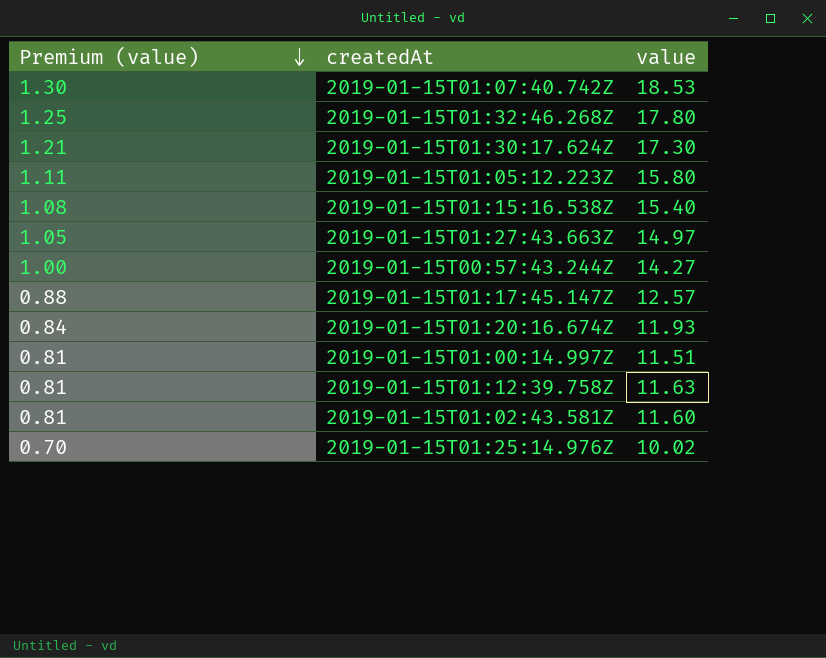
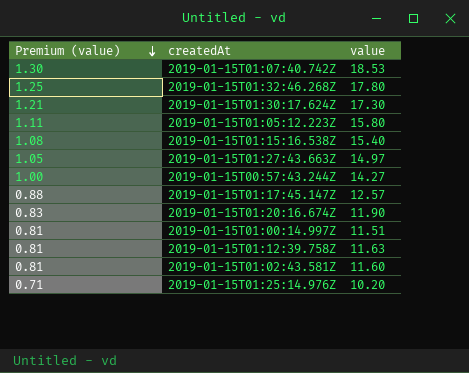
2019-01-15T01:20:16.674Z | Premium (value): 0.84 -> 0.83
2019-01-15T01:20:16.674Z | value: 11.93 -> 11.90
2019-01-15T01:25:14.976Z | Premium (value): 0.70 -> 0.71
2019-01-15T01:25:14.976Z | value: 10.02 -> 10.20

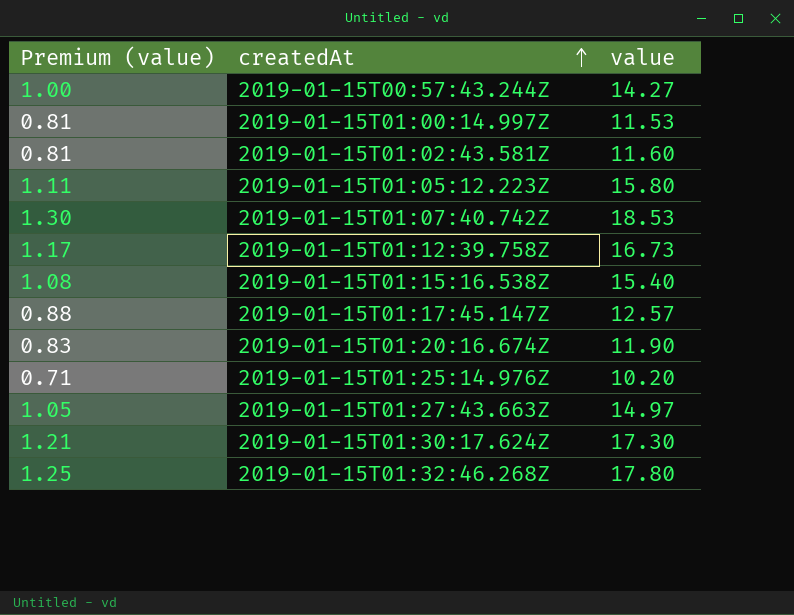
row order: Premium (value) descending -> createdAt ascending
2019-01-15T01:00:14.997Z | value: 11.51 -> 11.53
2019-01-15T01:12:39.758Z | Premium (value): 0.81 -> 1.17
2019-01-15T01:12:39.758Z | value: 11.63 -> 16.73

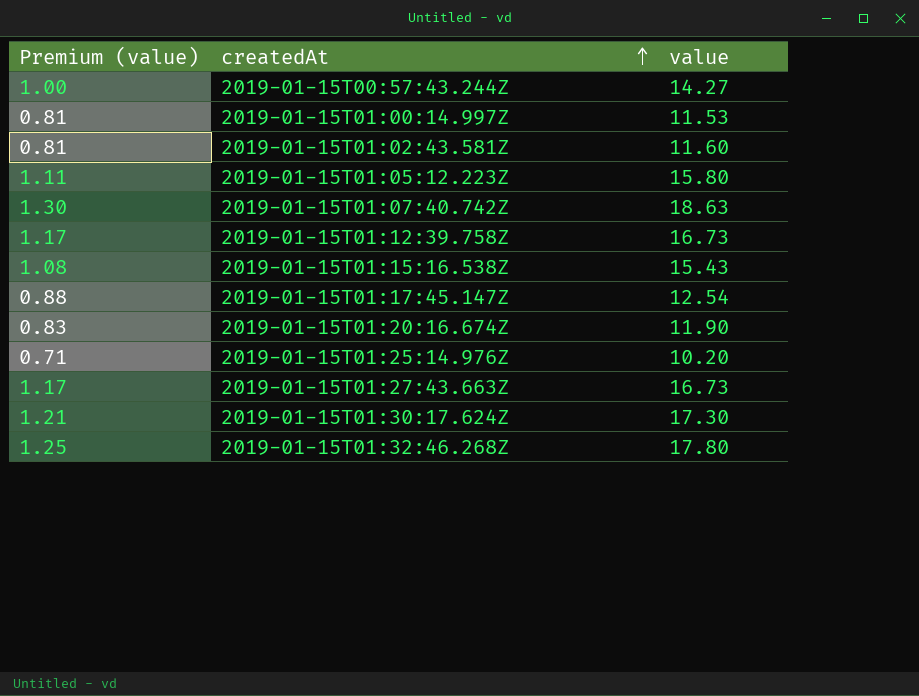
2019-01-15T01:07:40.742Z | value: 18.53 -> 18.63
2019-01-15T01:15:16.538Z | value: 15.40 -> 15.43
2019-01-15T01:17:45.147Z | value: 12.57 -> 12.54
2019-01-15T01:27:43.663Z | Premium (value): 1.05 -> 1.17
2019-01-15T01:27:43.663Z | value: 14.97 -> 16.73

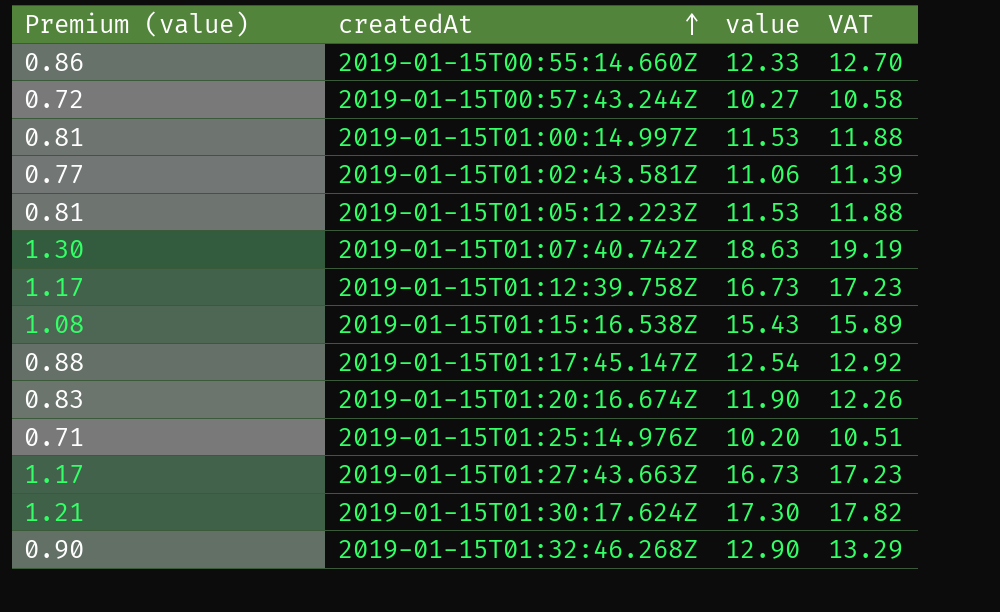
column VAT | formula: none -> [value] * 1.03
row 2019-01-15T00:55:14.660Z: none -> 0.86 | 12.33 | 12.70
2019-01-15T00:57:43.244Z | Premium (value): 1.00 -> 0.72
2019-01-15T00:57:43.244Z | value: 14.27 -> 10.27
2019-01-15T01:02:43.581Z | Premium (value): 0.81 -> 0.77
2019-01-15T01:02:43.581Z | value: 11.60 -> 11.06
2019-01-15T01:05:12.223Z | Premium (value): 1.11 -> 0.81
2019-01-15T01:05:12.223Z | value: 15.80 -> 11.53
2019-01-15T01:32:46.268Z | Premium (value): 1.25 -> 0.90
2019-01-15T01:32:46.268Z | value: 17.80 -> 12.90

